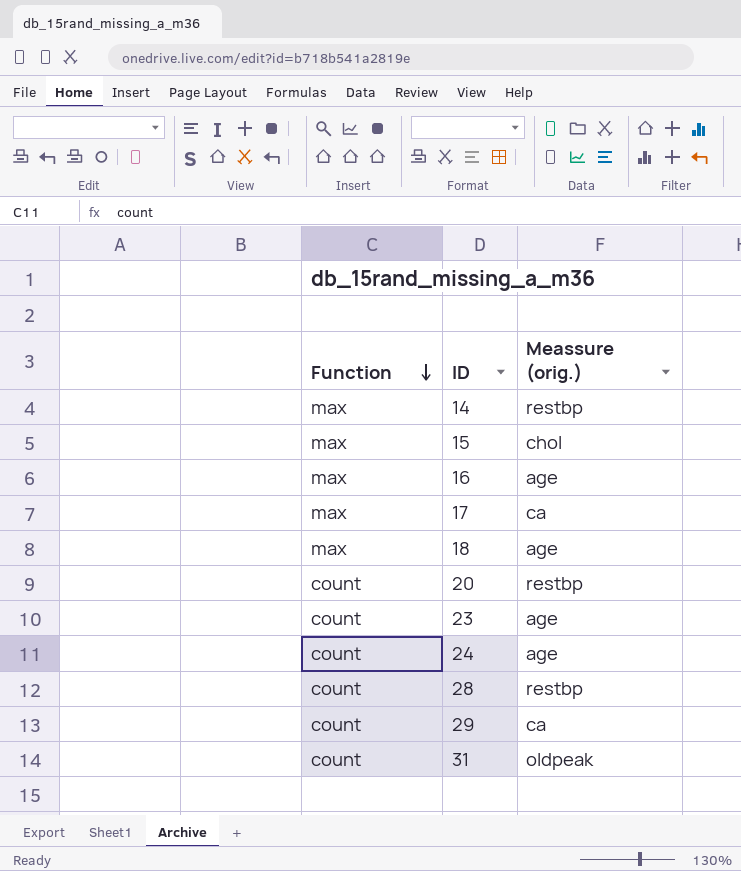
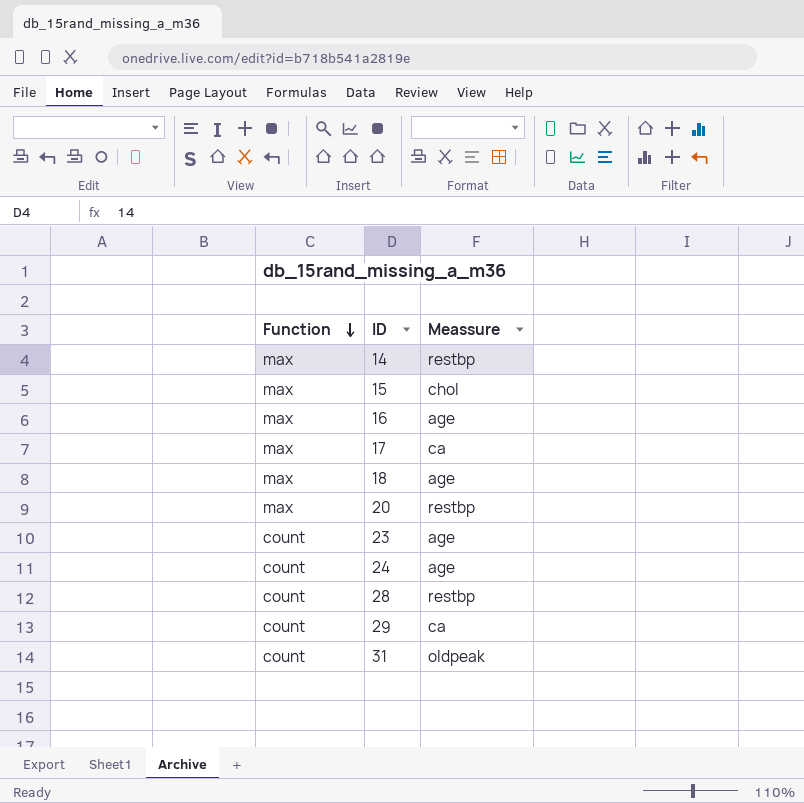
column name: Meassure (orig.) -> Meassure
20 | Function: count -> max

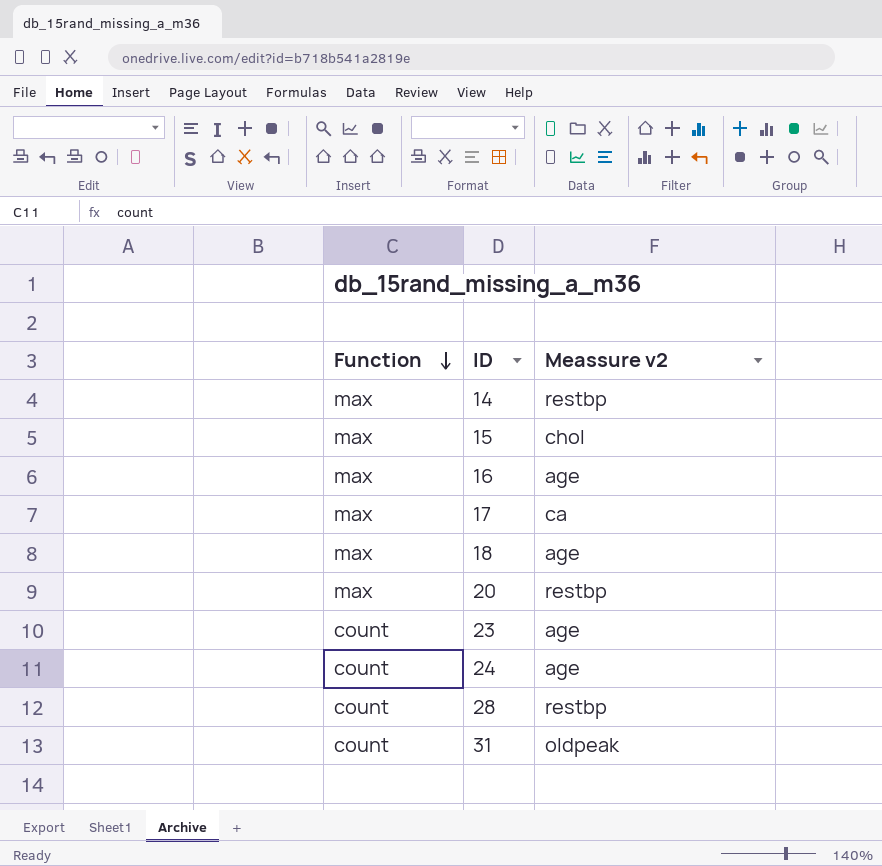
column name: Meassure -> Meassure v2
row 29: count | ca -> none

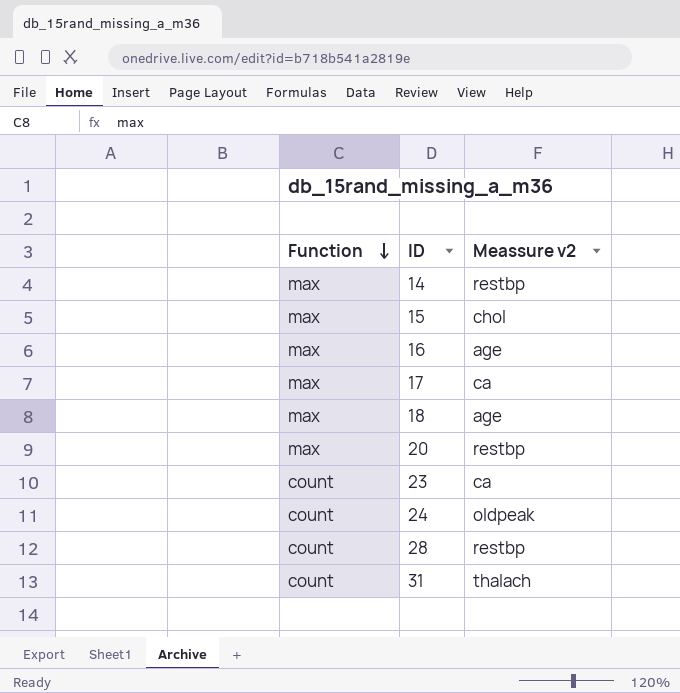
23 | Meassure v2: age -> ca
24 | Meassure v2: age -> oldpeak
31 | Meassure v2: oldpeak -> thalach

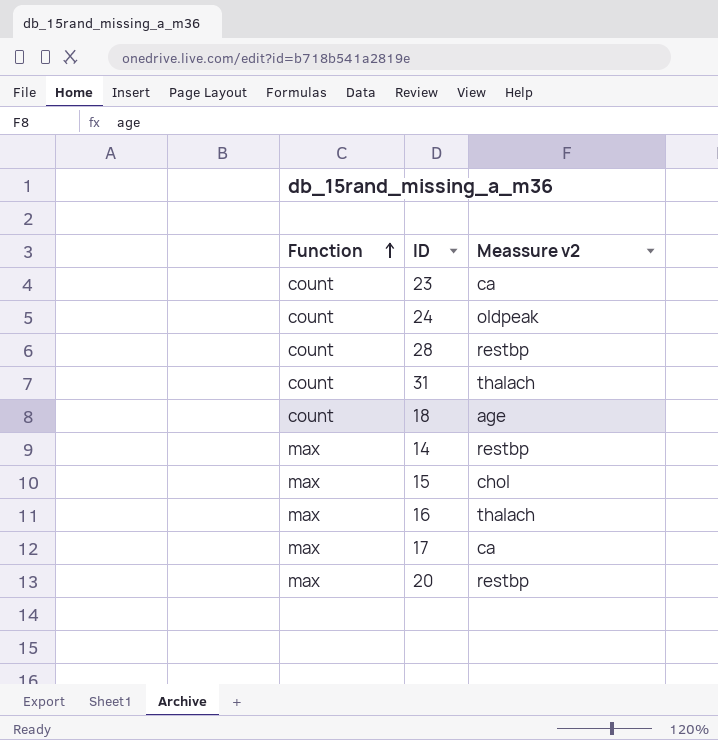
row order: Function descending -> Function ascending
18 | Function: max -> count
16 | Meassure v2: age -> thalach

